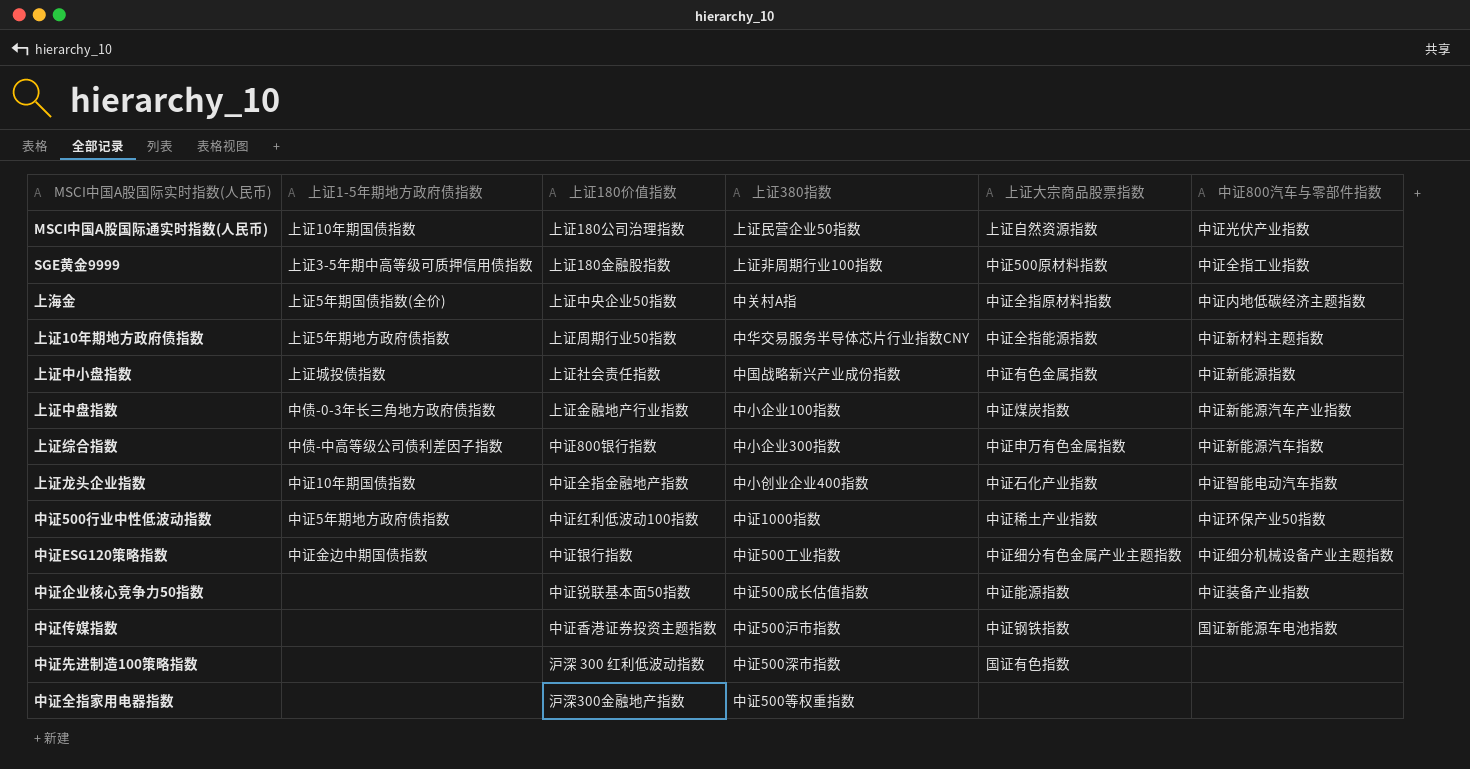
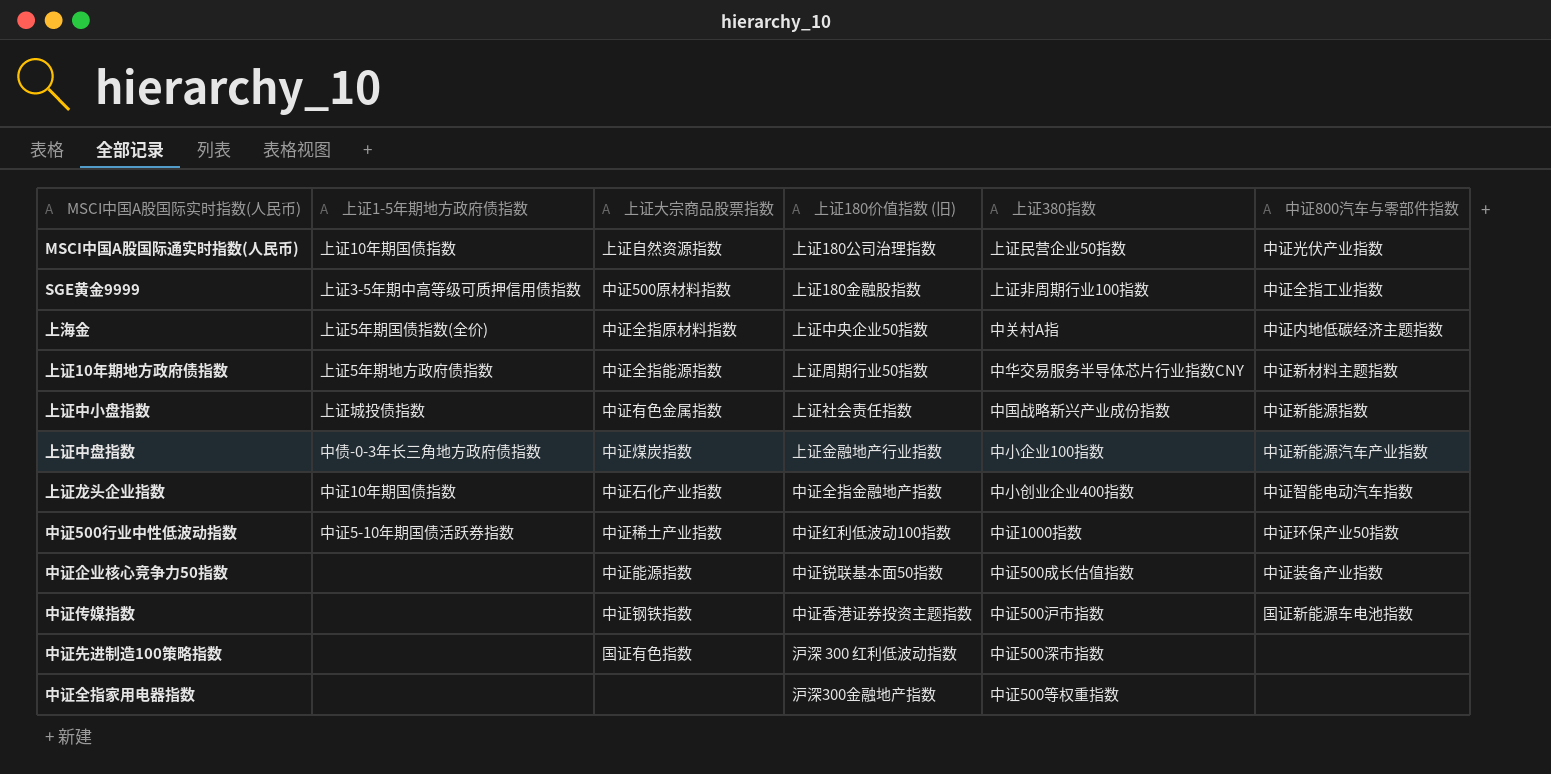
column 上证大宗商品股票指数 | position: 5 -> 3
column name: 上证180价值指数 -> 上证180价值指数 (旧)
row 上证综合指数: 中债-中高等级公司债利差因子指数 | 中证800银行指数 | 中小企业300指数 | 中证申万有色金属指数 | 中证新能源汽车指数 -> none
row 中证ESG120策略指数: 中证金边中期国债指数 | 中证银行指数 | 中证500工业指数 | 中证细分有色金属产业主题指数 | 中证细分机械设备产业主题指数 -> none
中证500行业中性低波动指数 | 上证1-5年期地方政府债指数: 中证5年期地方政府债指数 -> 中证5-10年期国债活跃券指数

